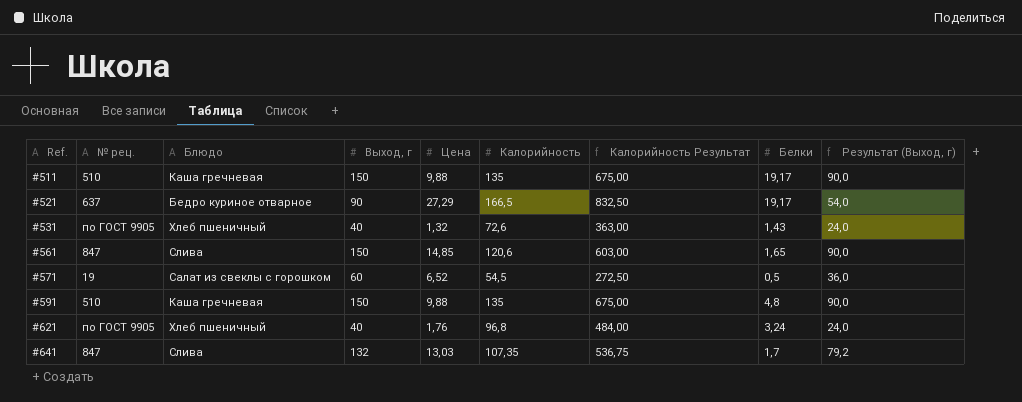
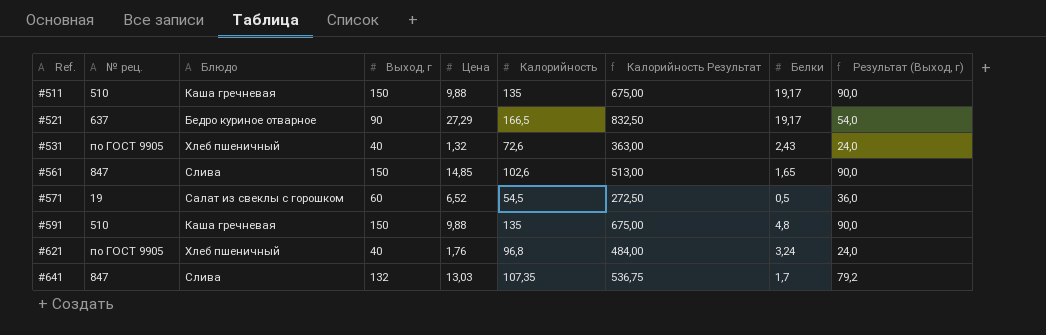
#531 | Белки: 1,43 -> 2,43
#561 | Калорийность: 120,6 -> 102,6
#561 | Калорийность Результат: 603,00 -> 513,00

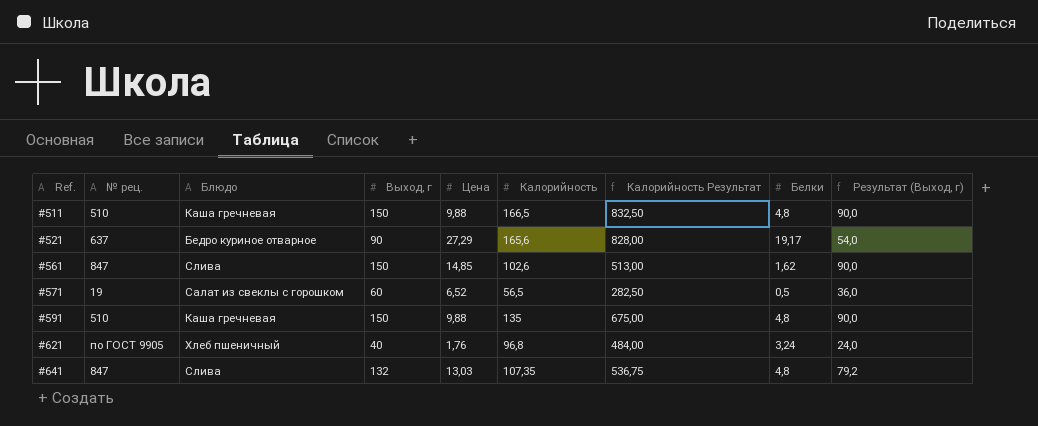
row #531: по ГОСТ 9905 | Хлеб пшеничный | 40 | 1,32 | 72,6 | 363,00 | 2,43 | 24,0 -> none
#511 | Калорийность: 135 -> 166,5
#511 | Калорийность Результат: 675,00 -> 832,50
#511 | Белки: 19,17 -> 4,8
#521 | Калорийность: 166,5 -> 165,6
#521 | Калорийность Результат: 832,50 -> 828,00
#561 | Белки: 1,65 -> 1,62
#571 | Калорийность: 54,5 -> 56,5
#571 | Калорийность Результат: 272,50 -> 282,50
#641 | Белки: 1,7 -> 4,8

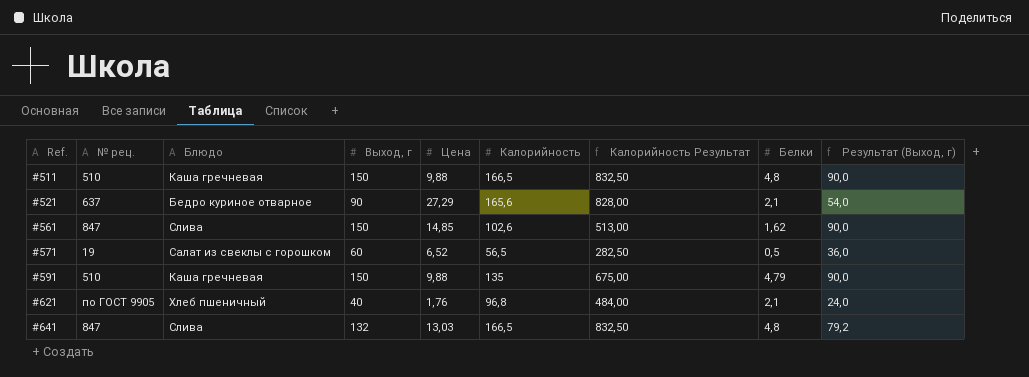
#521 | Белки: 19,17 -> 2,1
#591 | Белки: 4,8 -> 4,79
#621 | Белки: 3,24 -> 2,1
#641 | Калорийность: 107,35 -> 166,5
#641 | Калорийность Результат: 536,75 -> 832,50

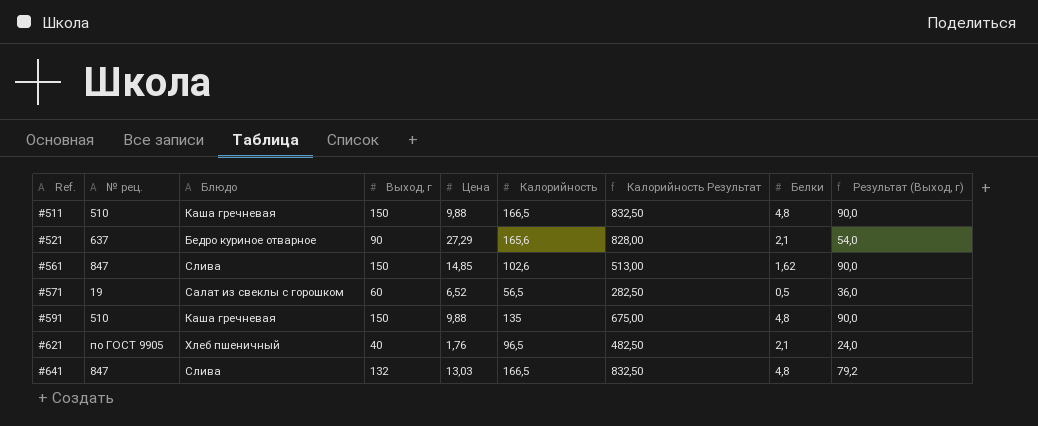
#591 | Белки: 4,79 -> 4,8
#621 | Калорийность: 96,8 -> 96,5
#621 | Калорийность Результат: 484,00 -> 482,50

